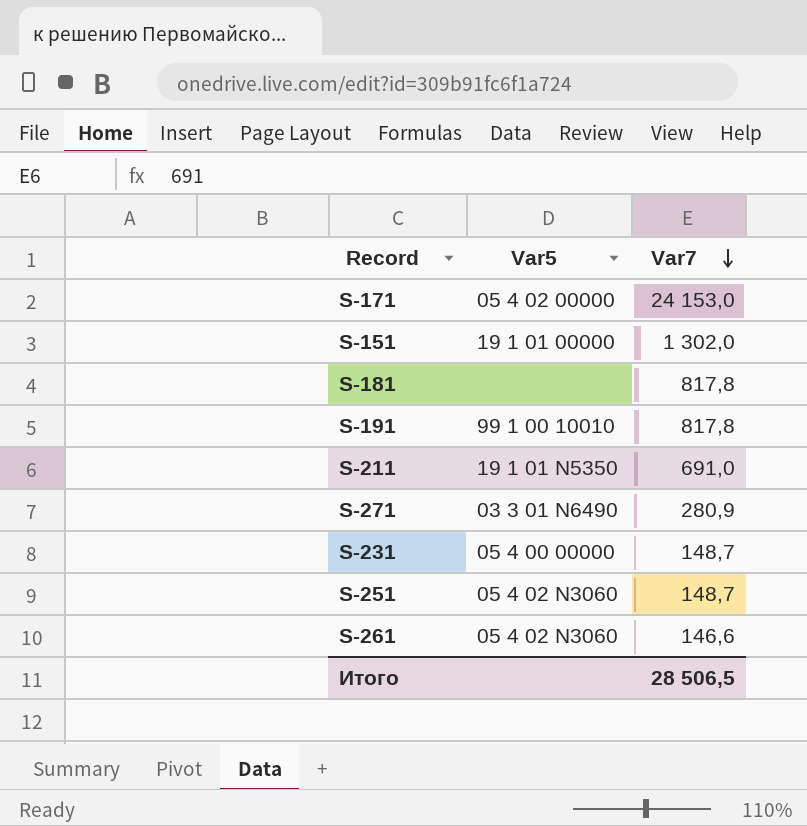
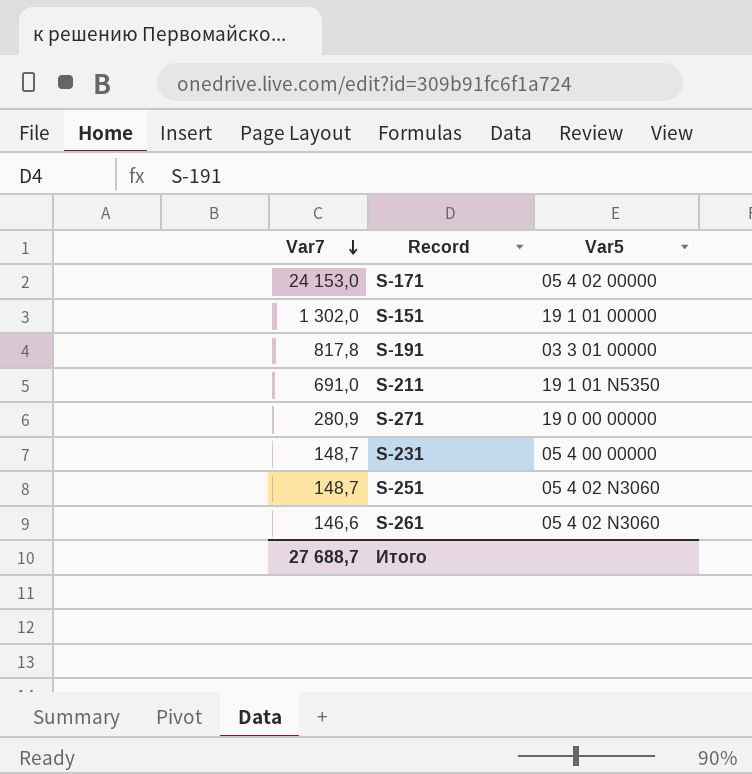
column Var7 | position: 3 -> 1
row S-181: none | 817,8 -> none
S-191 | Var5: 99 1 00 10010 -> 03 3 01 00000
S-271 | Var5: 03 3 01 N6490 -> 19 0 00 00000
Итого | Var7: 28 506,5 -> 27 688,7

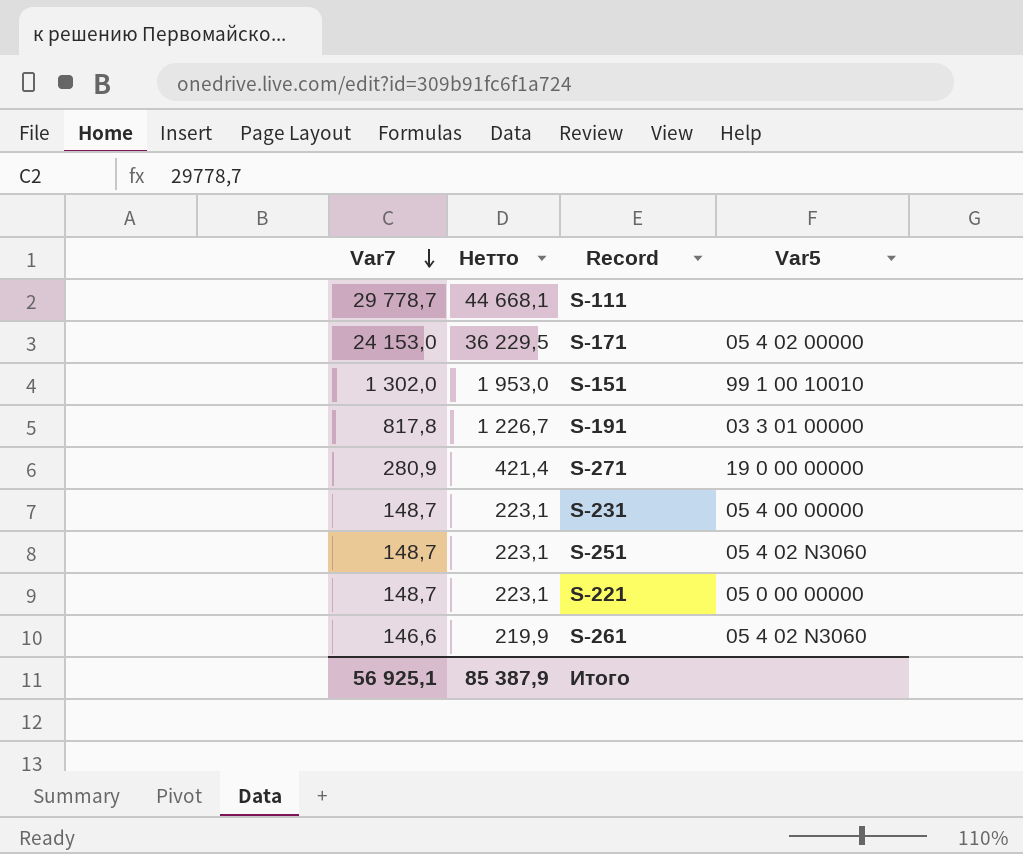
column Нетто | formula: none -> [Var7] * 1,5
row S-211: 691,0 | 19 1 01 N5350 -> none
row S-111: none -> 29 778,7 | 44 668,1 | none
S-151 | Var5: 19 1 01 00000 -> 99 1 00 10010
row S-221: none -> 148,7 | 223,1 | 05 0 00 00000
Итого | Var7: 27 688,7 -> 56 925,1

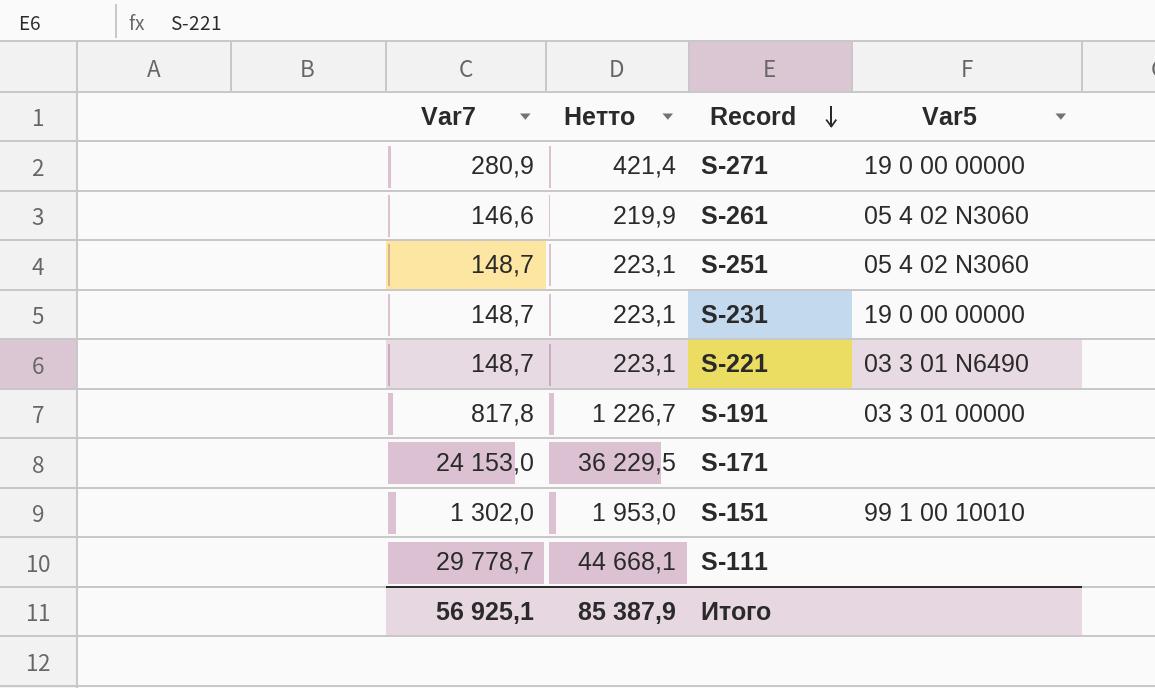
row order: Var7 descending -> Record descending
S-231 | Var5: 05 4 00 00000 -> 19 0 00 00000
S-221 | Var5: 05 0 00 00000 -> 03 3 01 N6490
S-171 | Var5: 05 4 02 00000 -> none

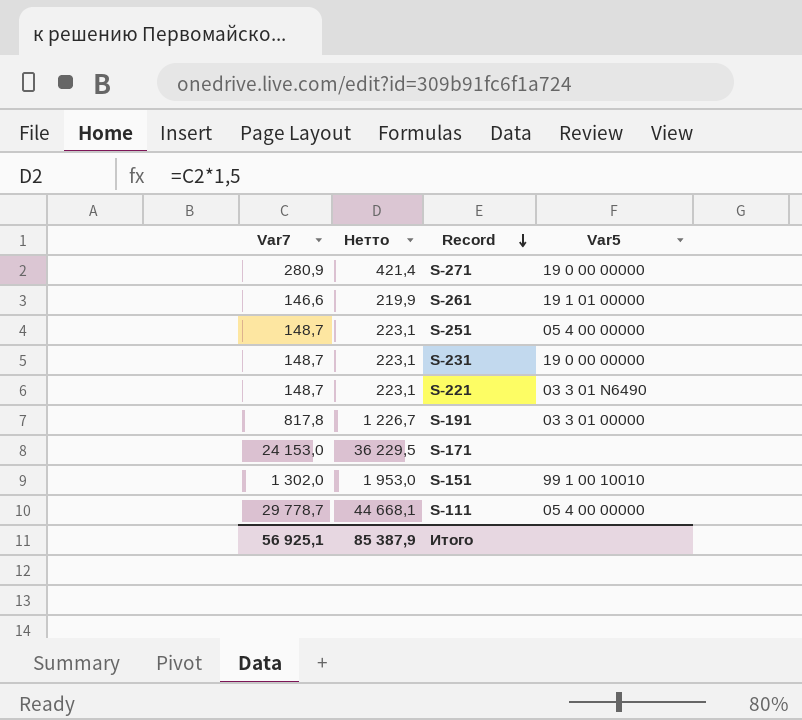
S-261 | Var5: 05 4 02 N3060 -> 19 1 01 00000
S-251 | Var5: 05 4 02 N3060 -> 05 4 00 00000
S-111 | Var5: none -> 05 4 00 00000

